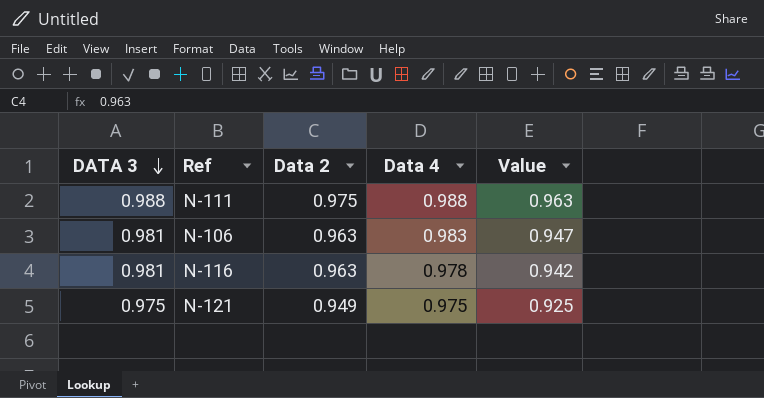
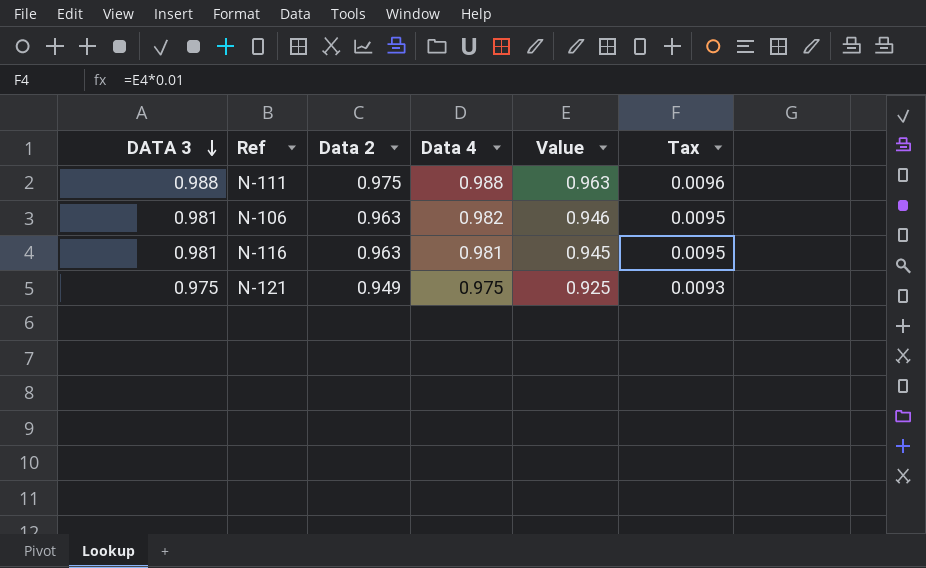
column Tax | formula: none -> [Value] * 0.01
N-106 | Data 4: 0.983 -> 0.982
N-106 | Value: 0.947 -> 0.946
N-116 | Data 4: 0.978 -> 0.981
N-116 | Value: 0.942 -> 0.945

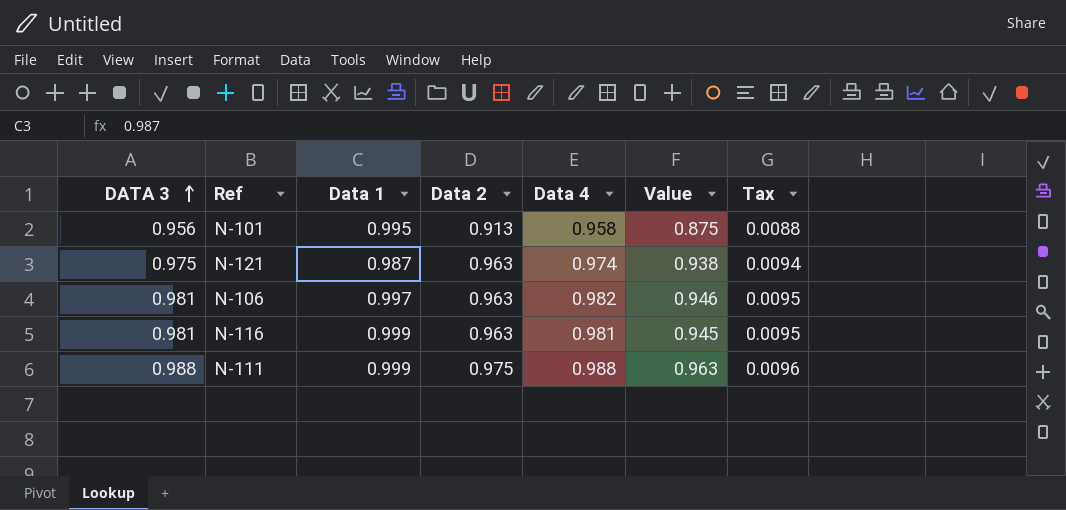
row order: DATA 3 descending -> DATA 3 ascending
column Data 1 | position: none -> 3
row N-101: none -> 0.956 | 0.995 | 0.913 | 0.958 | 0.875 | 0.0088
N-121 | Data 2: 0.949 -> 0.963
N-121 | Data 4: 0.975 -> 0.974
N-121 | Value: 0.925 -> 0.938
N-121 | Tax: 0.0093 -> 0.0094

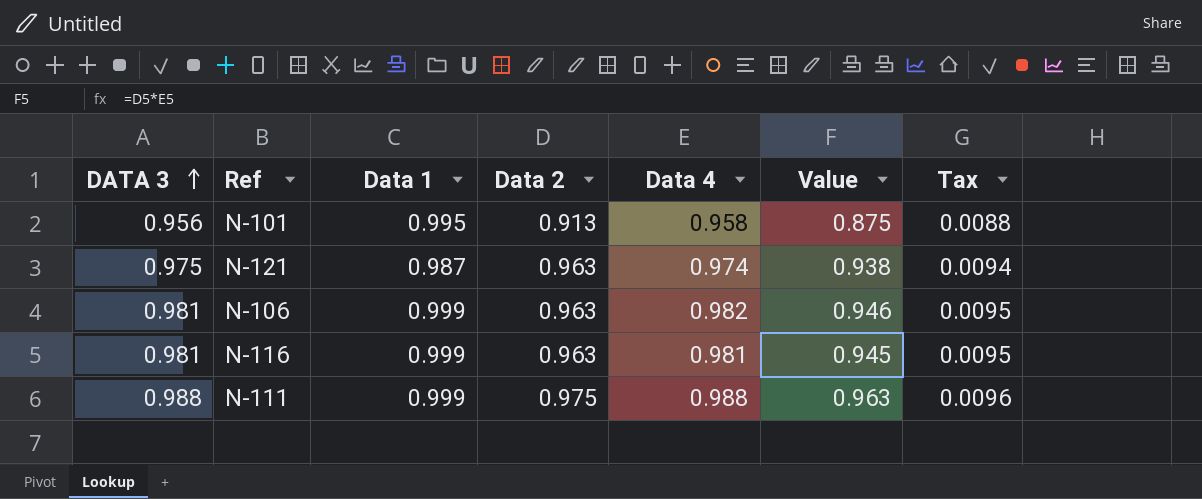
N-106 | Data 1: 0.997 -> 0.999

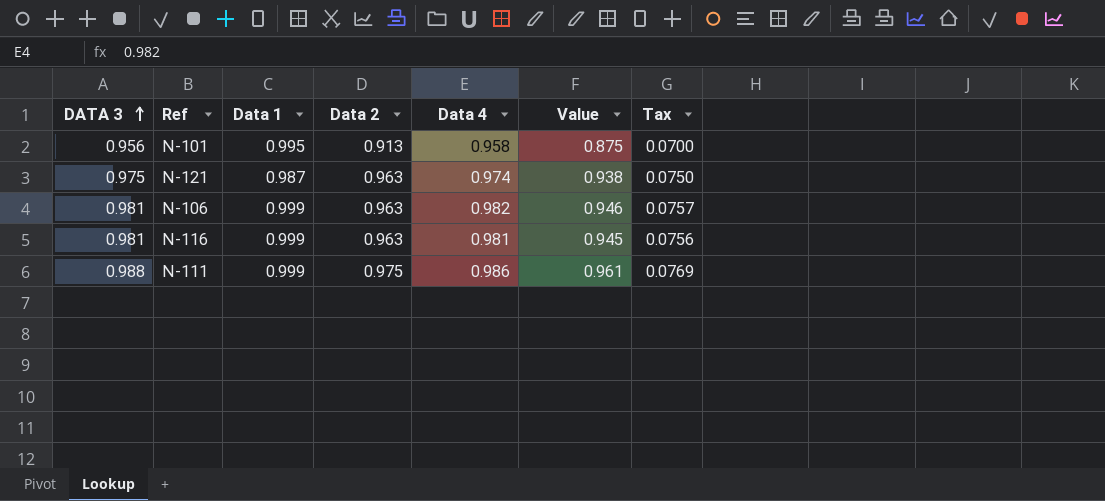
column Tax | formula: [Value] * 0.01 -> [Value] * 0.08
N-111 | Data 4: 0.988 -> 0.986
N-111 | Value: 0.963 -> 0.961

